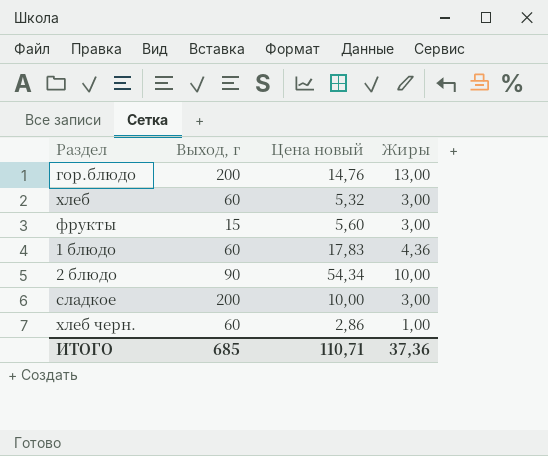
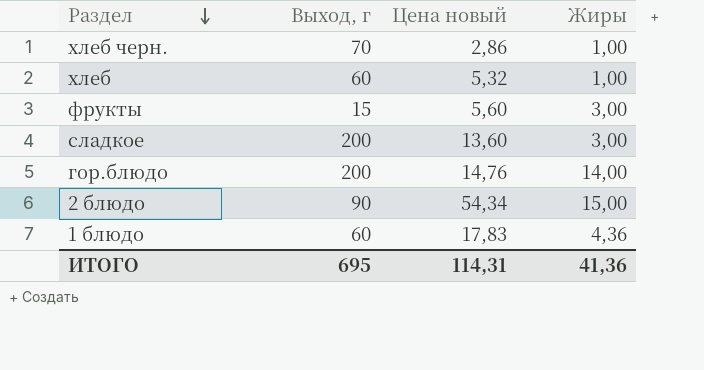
row order: none -> Раздел descending
хлеб черн. | Выход, г: 60 -> 70
хлеб | Жиры: 3,00 -> 1,00
сладкое | Цена новый: 10,00 -> 13,60
гор.блюдо | Жиры: 13,00 -> 14,00
2 блюдо | Жиры: 10,00 -> 15,00
ИТОГО | Выход, г: 685 -> 695
ИТОГО | Цена новый: 110,71 -> 114,31
ИТОГО | Жиры: 37,36 -> 41,36

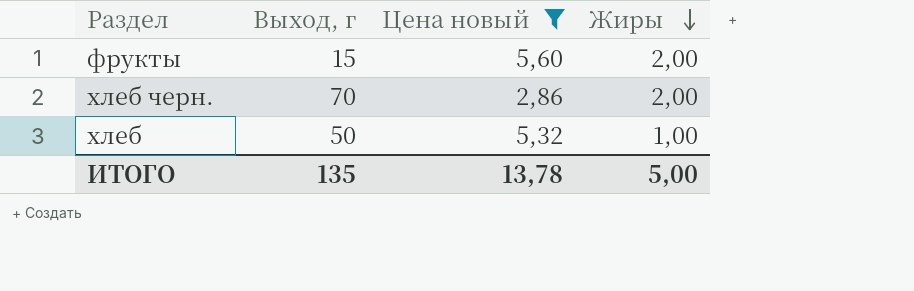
filter: none -> Цена новый <= 5,60
row order: Раздел descending -> Жиры descending
фрукты | Жиры: 3,00 -> 2,00
хлеб черн. | Жиры: 1,00 -> 2,00
хлеб | Выход, г: 60 -> 50
ИТОГО | Выход, г: 695 -> 135
ИТОГО | Цена новый: 114,31 -> 13,78
ИТОГО | Жиры: 41,36 -> 5,00

